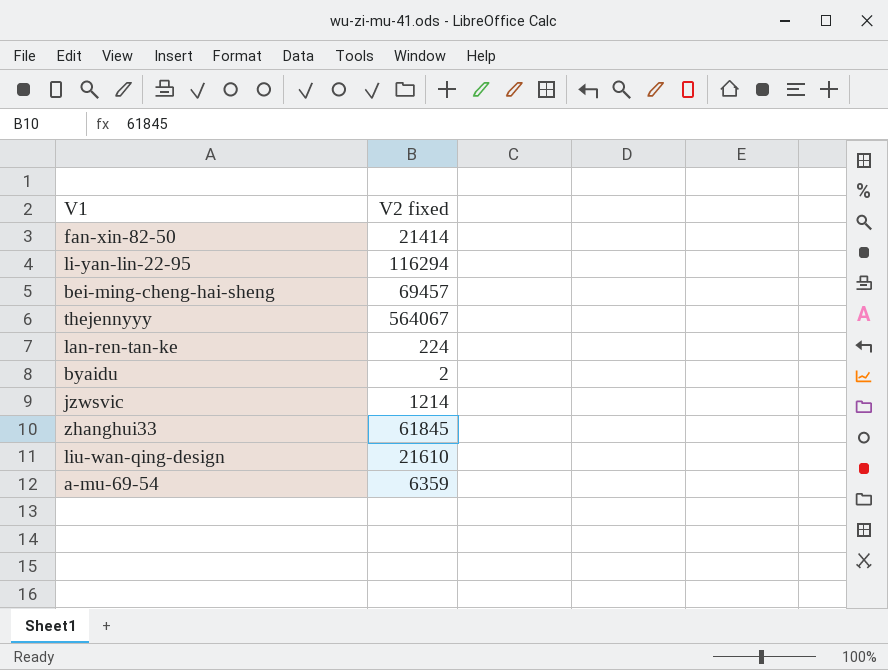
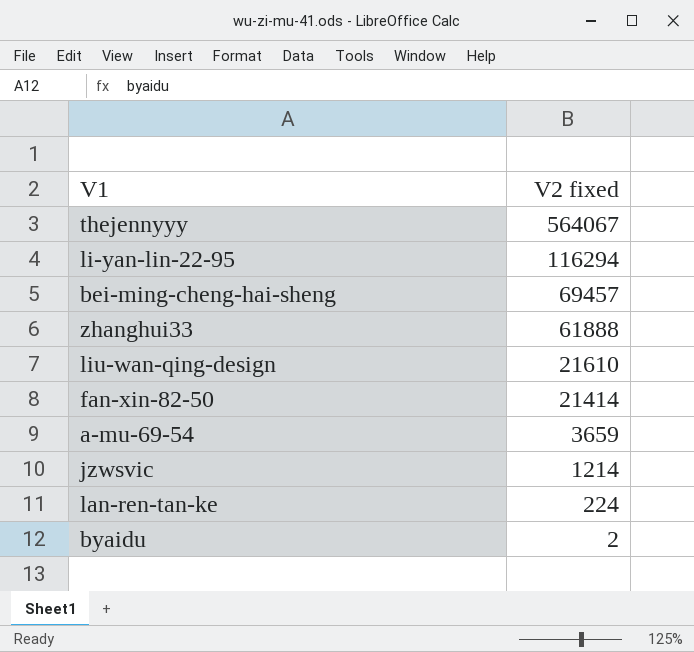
row order: none -> V2 fixed descending
zhanghui33 | V2 fixed: 61845 -> 61888
a-mu-69-54 | V2 fixed: 6359 -> 3659

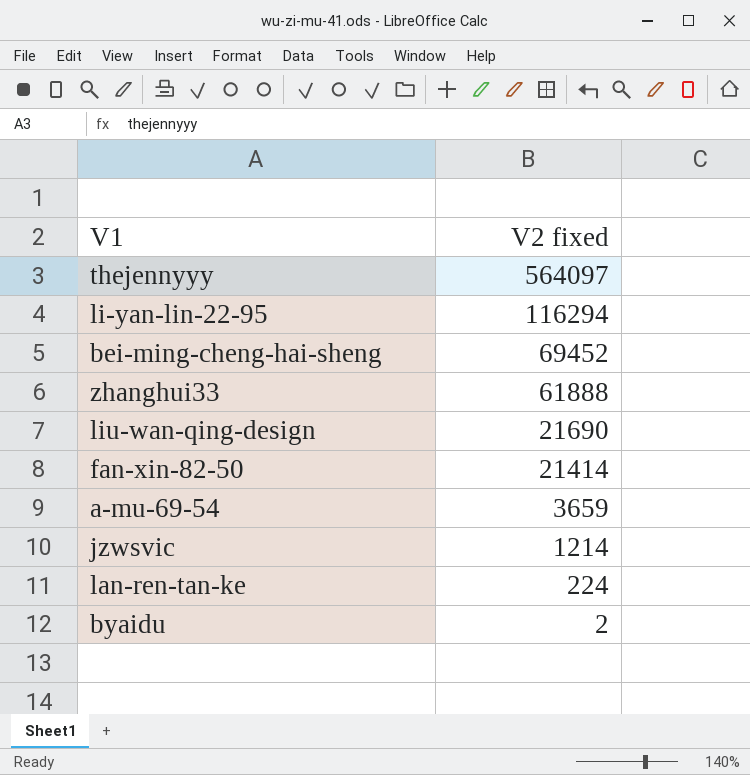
thejennyyy | V2 fixed: 564067 -> 564097
bei-ming-cheng-hai-sheng | V2 fixed: 69457 -> 69452
liu-wan-qing-design | V2 fixed: 21610 -> 21690

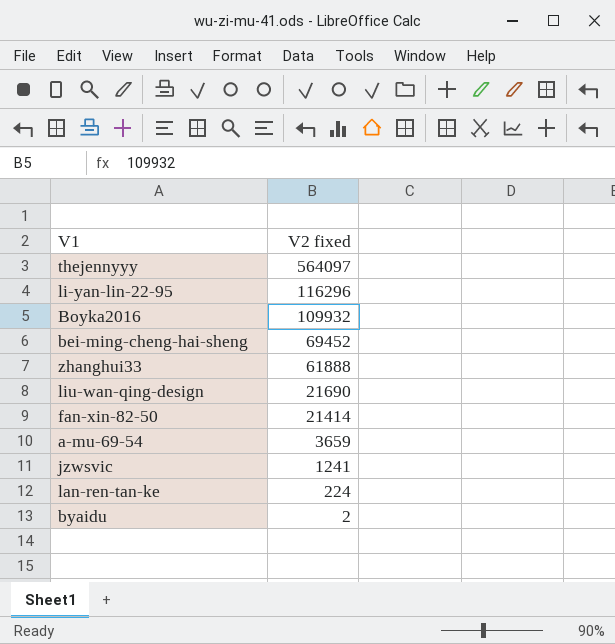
li-yan-lin-22-95 | V2 fixed: 116294 -> 116296
row Boyka2016: none -> 109932
jzwsvic | V2 fixed: 1214 -> 1241

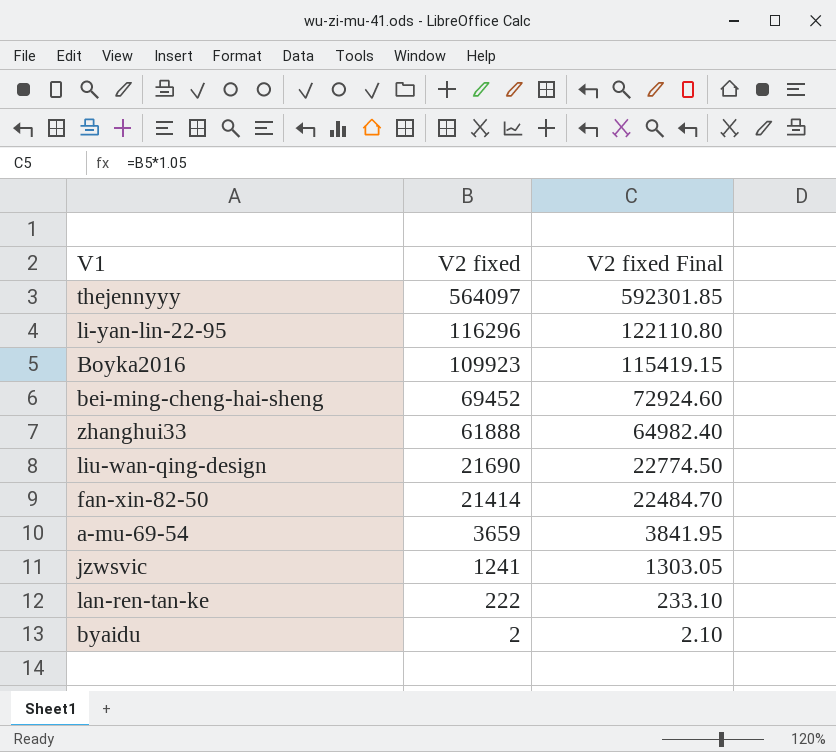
column V2 fixed Final | formula: none -> [V2 fixed] * 1.05
Boyka2016 | V2 fixed: 109932 -> 109923
lan-ren-tan-ke | V2 fixed: 224 -> 222

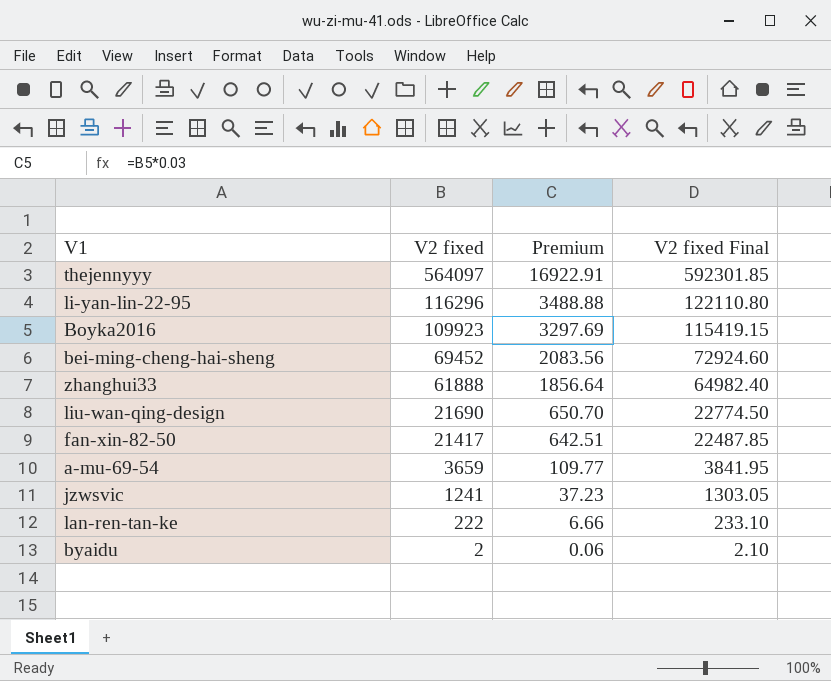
column Premium | formula: none -> [V2 fixed] * 0.03
fan-xin-82-50 | V2 fixed: 21414 -> 21417
fan-xin-82-50 | V2 fixed Final: 22484.70 -> 22487.85

